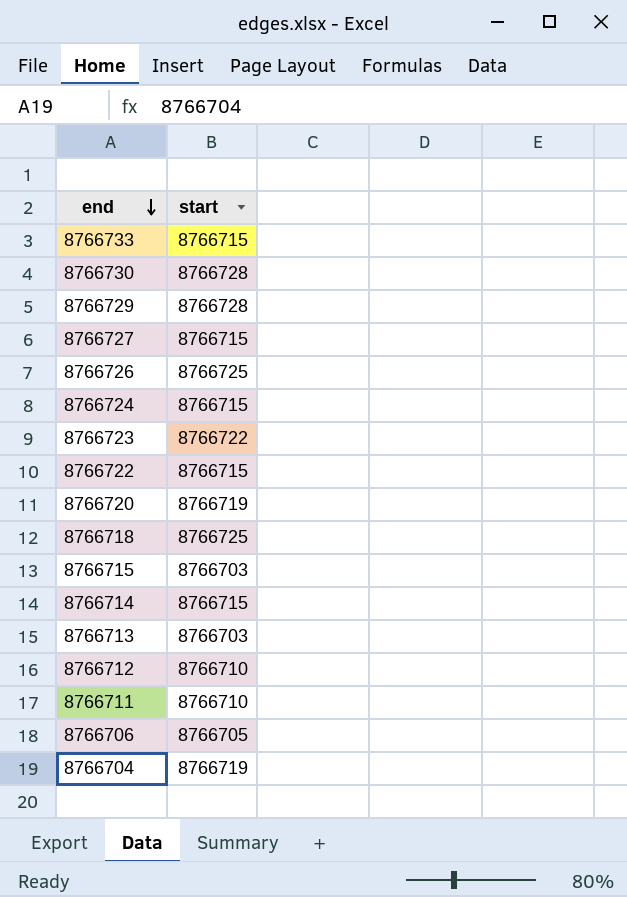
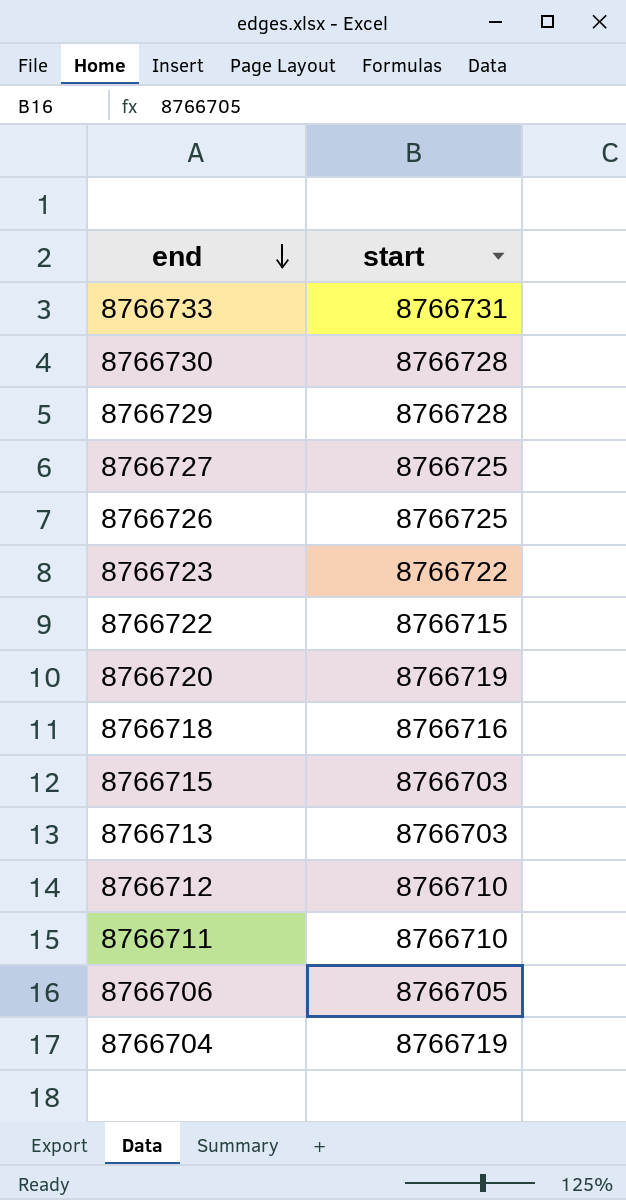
row 8766724: 8766715 -> none
row 8766714: 8766715 -> none
8766733 | start: 8766715 -> 8766731
8766727 | start: 8766715 -> 8766725
8766718 | start: 8766725 -> 8766716

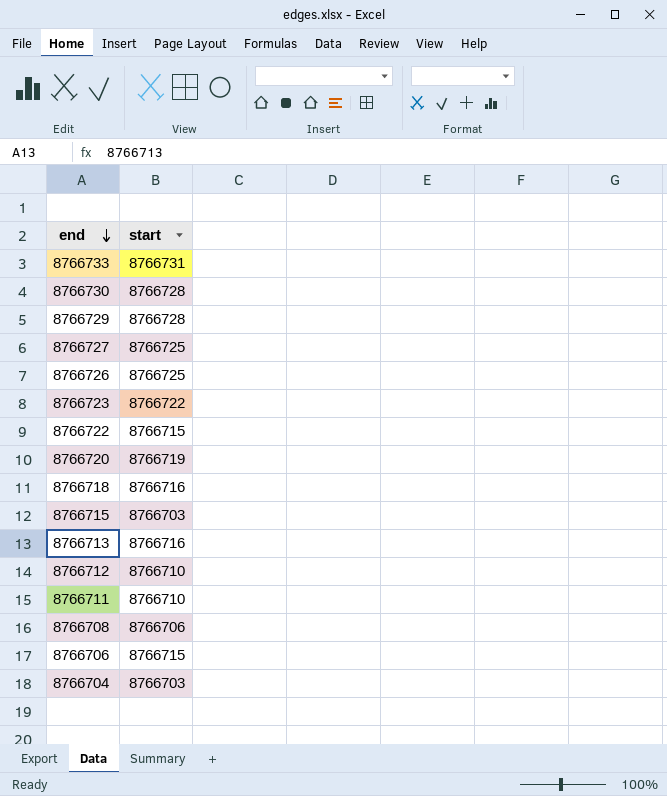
8766713 | start: 8766703 -> 8766716
row 8766708: none -> 8766706
8766706 | start: 8766705 -> 8766715
8766704 | start: 8766719 -> 8766703

